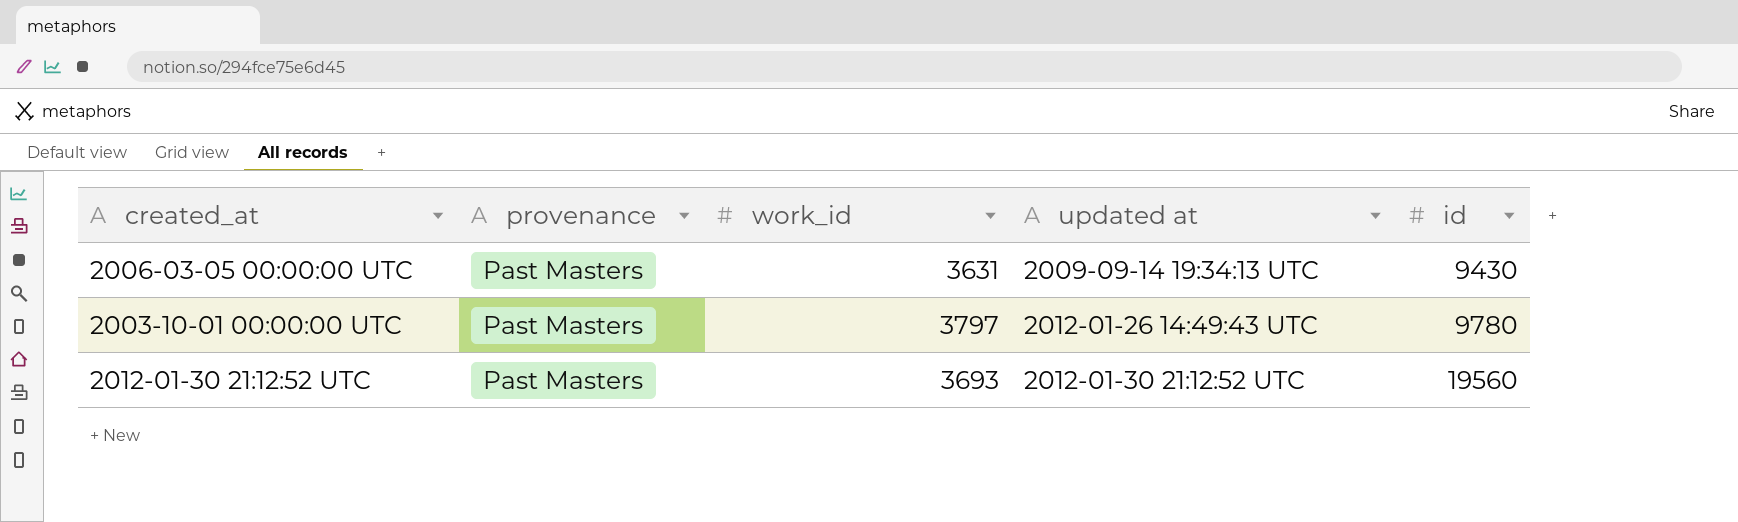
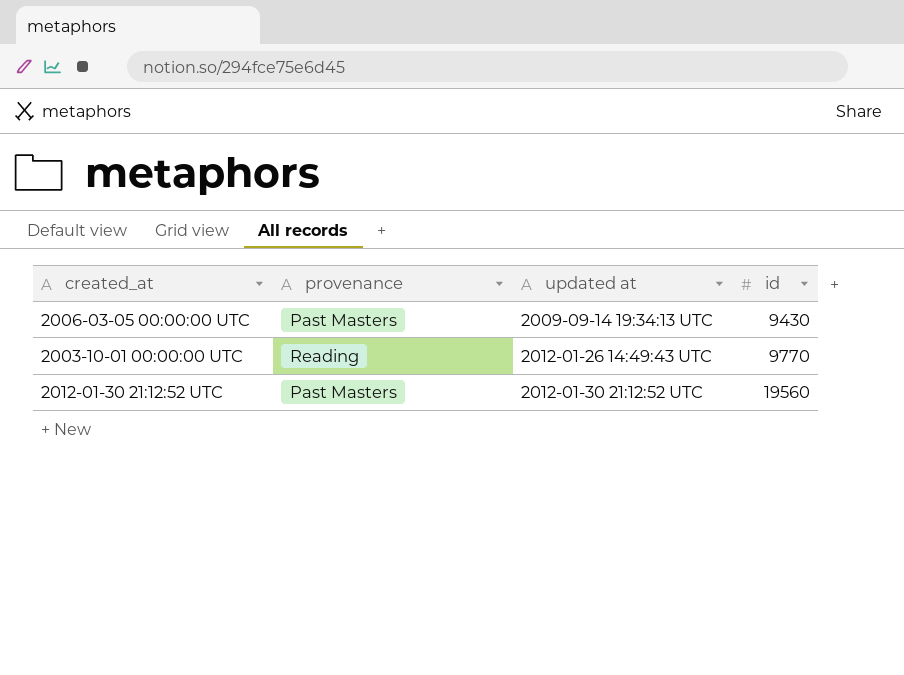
column work_id | position: 3 -> none
2003-10-01 00:00:00 UTC | provenance: Past Masters -> Reading
2003-10-01 00:00:00 UTC | id: 9780 -> 9770

